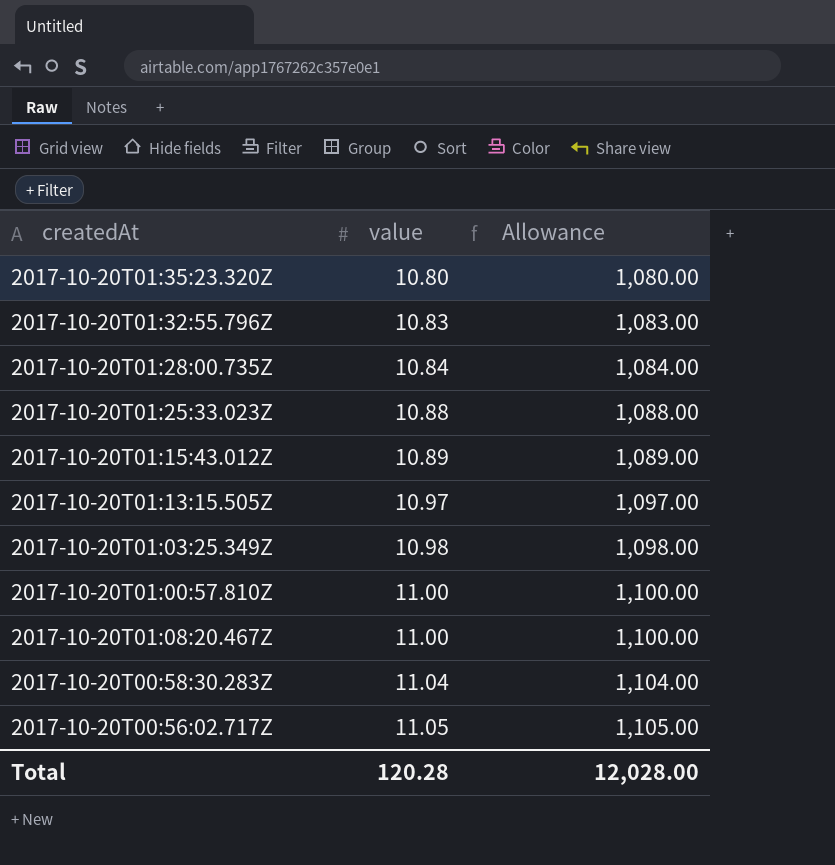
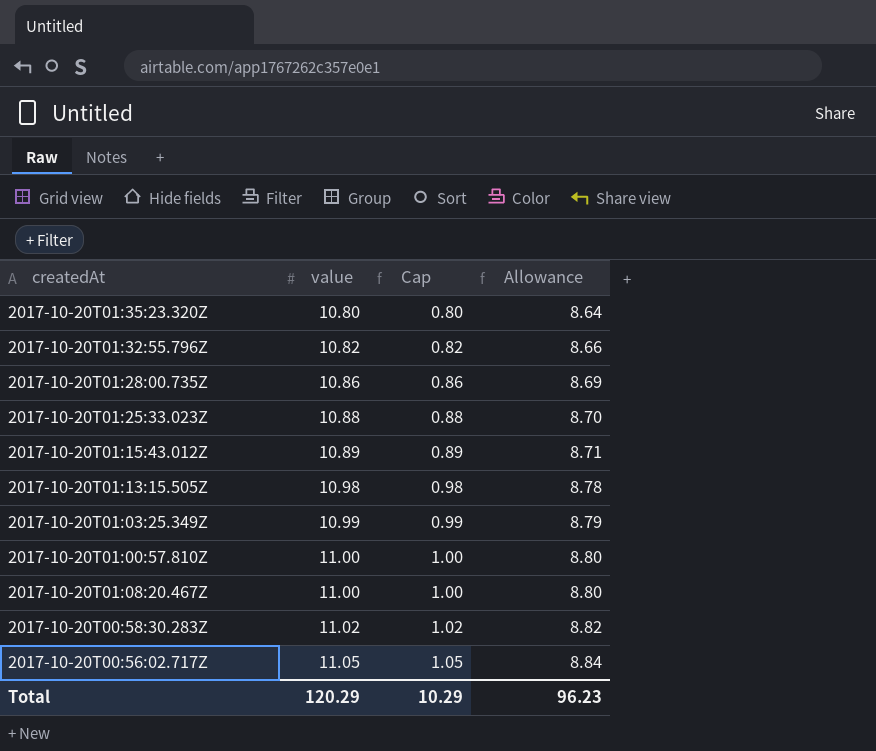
column Cap | formula: none -> [value] - 10
column Allowance | formula: [value] * 100 -> [value] * 0.8
2017-10-20T01:32:55.796Z | value: 10.83 -> 10.82
2017-10-20T01:28:00.735Z | value: 10.84 -> 10.86
2017-10-20T01:13:15.505Z | value: 10.97 -> 10.98
2017-10-20T01:03:25.349Z | value: 10.98 -> 10.99
2017-10-20T00:58:30.283Z | value: 11.04 -> 11.02
Total | value: 120.28 -> 120.29
Total | Allowance: 12,028.00 -> 96.23

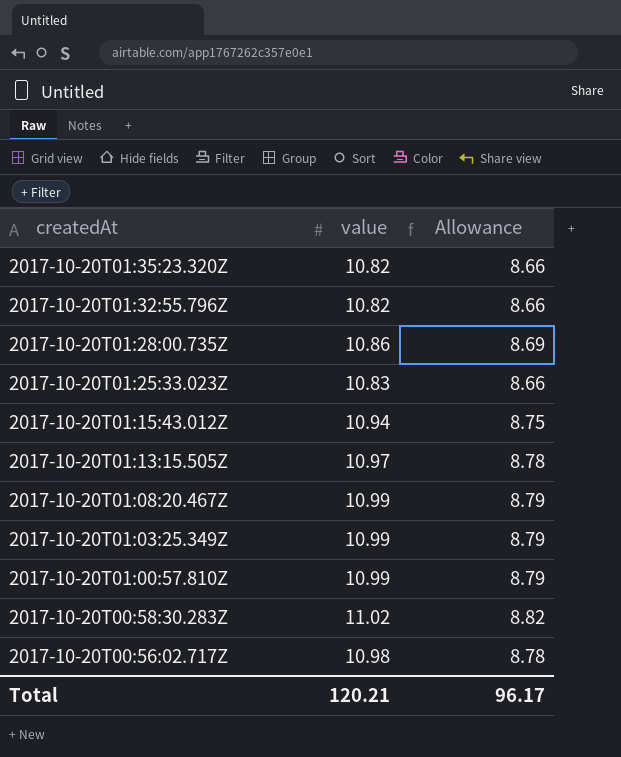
row order: value ascending -> createdAt descending
column Cap | formula: [value] - 10 -> none
2017-10-20T01:35:23.320Z | value: 10.80 -> 10.82
2017-10-20T01:35:23.320Z | Allowance: 8.64 -> 8.66
2017-10-20T01:25:33.023Z | value: 10.88 -> 10.83
2017-10-20T01:25:33.023Z | Allowance: 8.70 -> 8.66
2017-10-20T01:15:43.012Z | value: 10.89 -> 10.94
2017-10-20T01:15:43.012Z | Allowance: 8.71 -> 8.75
2017-10-20T01:13:15.505Z | value: 10.98 -> 10.97
2017-10-20T01:08:20.467Z | value: 11.00 -> 10.99
2017-10-20T01:08:20.467Z | Allowance: 8.80 -> 8.79
2017-10-20T01:00:57.810Z | value: 11.00 -> 10.99
2017-10-20T01:00:57.810Z | Allowance: 8.80 -> 8.79
2017-10-20T00:56:02.717Z | value: 11.05 -> 10.98
2017-10-20T00:56:02.717Z | Allowance: 8.84 -> 8.78
Total | value: 120.29 -> 120.21
Total | Allowance: 96.23 -> 96.17

